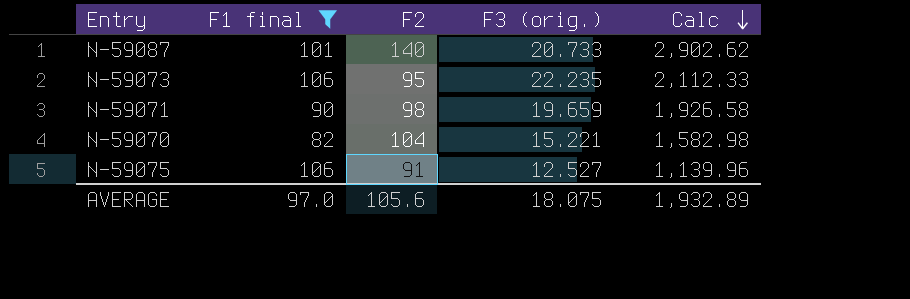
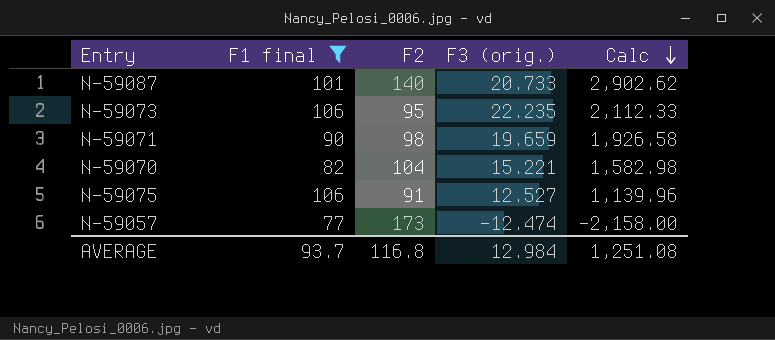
row N-59057: none -> 77 | 173 | -12.474 | -2,158.00
AVERAGE | F1 final: 97.0 -> 93.7
AVERAGE | F2: 105.6 -> 116.8
AVERAGE | F3 (orig.): 18.075 -> 12.984
AVERAGE | Calc: 1,932.89 -> 1,251.08

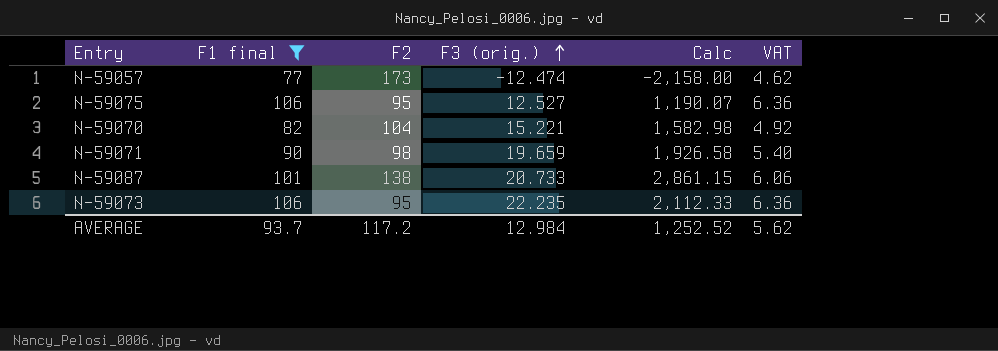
row order: Calc descending -> F3 (orig.) ascending
column VAT | formula: none -> [F1 final] * 0.06
N-59075 | F2: 91 -> 95
N-59075 | Calc: 1,139.96 -> 1,190.07
N-59087 | F2: 140 -> 138
N-59087 | Calc: 2,902.62 -> 2,861.15
AVERAGE | F2: 116.8 -> 117.2
AVERAGE | Calc: 1,251.08 -> 1,252.52

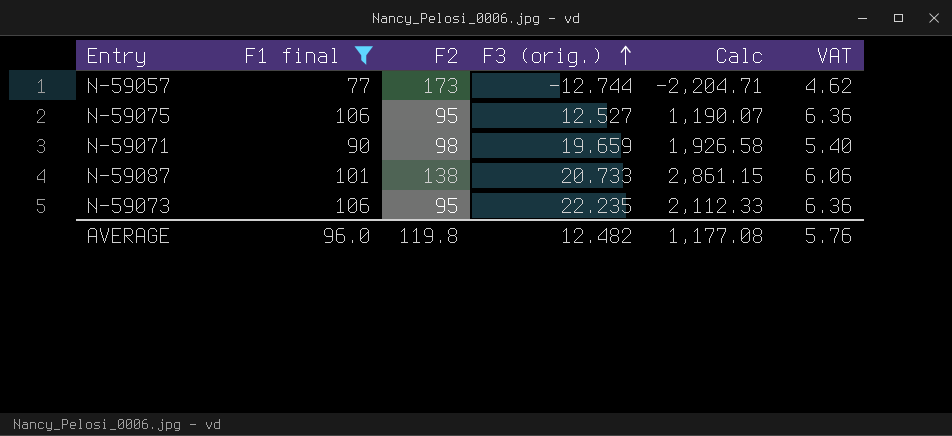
row N-59070: 82 | 104 | 15.221 | 1,582.98 | 4.92 -> none
N-59057 | F3 (orig.): -12.474 -> -12.744
N-59057 | Calc: -2,158.00 -> -2,204.71
AVERAGE | F1 final: 93.7 -> 96.0
AVERAGE | F2: 117.2 -> 119.8
AVERAGE | F3 (orig.): 12.984 -> 12.482
AVERAGE | Calc: 1,252.52 -> 1,177.08
AVERAGE | VAT: 5.62 -> 5.76

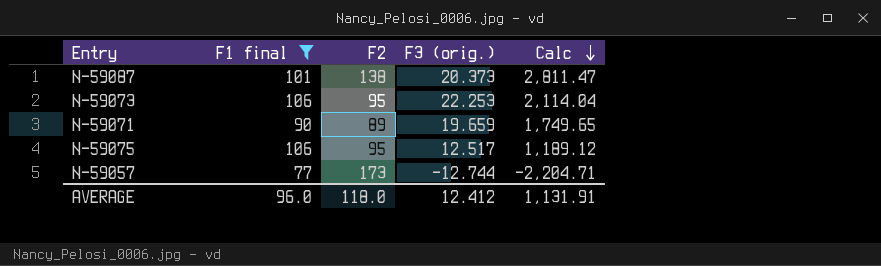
row order: F3 (orig.) ascending -> Calc descending
column VAT | formula: [F1 final] * 0.06 -> none
N-59087 | F3 (orig.): 20.733 -> 20.373
N-59087 | Calc: 2,861.15 -> 2,811.47
N-59073 | F3 (orig.): 22.235 -> 22.253
N-59073 | Calc: 2,112.33 -> 2,114.04
N-59071 | F2: 98 -> 89
N-59071 | Calc: 1,926.58 -> 1,749.65
N-59075 | F3 (orig.): 12.527 -> 12.517
N-59075 | Calc: 1,190.07 -> 1,189.12
AVERAGE | F2: 119.8 -> 118.0
AVERAGE | F3 (orig.): 12.482 -> 12.412
AVERAGE | Calc: 1,177.08 -> 1,131.91

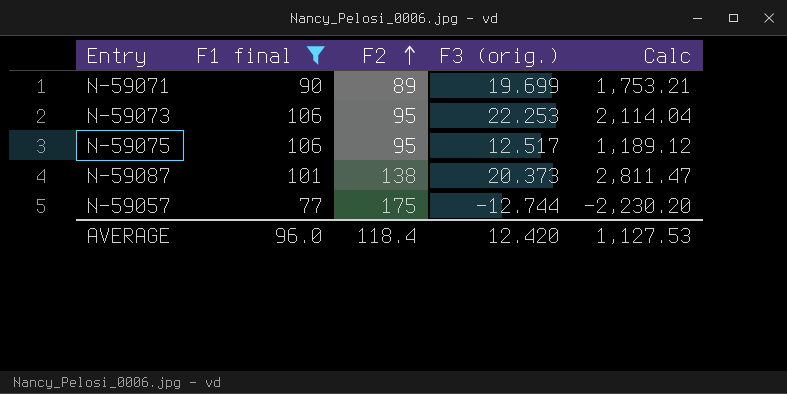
row order: Calc descending -> F2 ascending
N-59071 | F3 (orig.): 19.659 -> 19.699
N-59071 | Calc: 1,749.65 -> 1,753.21
N-59057 | F2: 173 -> 175
N-59057 | Calc: -2,204.71 -> -2,230.20
AVERAGE | F2: 118.0 -> 118.4
AVERAGE | F3 (orig.): 12.412 -> 12.420
AVERAGE | Calc: 1,131.91 -> 1,127.53

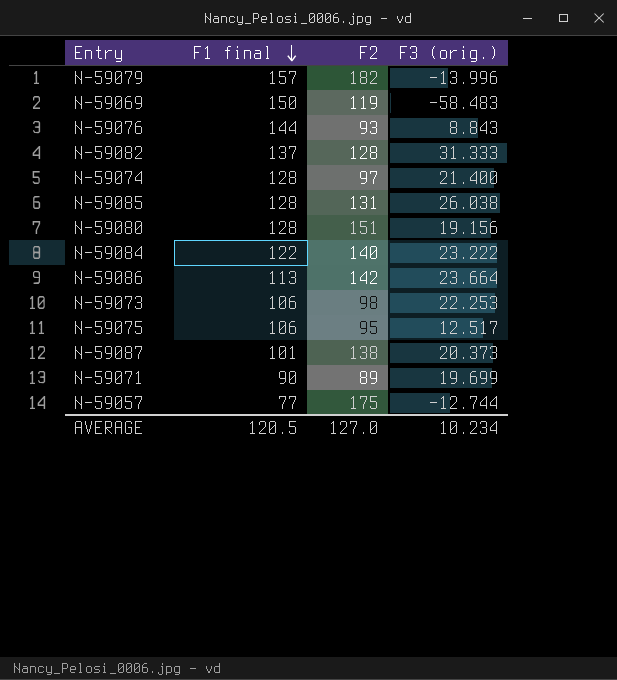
filter: F1 final <= 106 -> none
row order: F2 ascending -> F1 final descending
column Calc | formula: [F2] * [F3 (orig.)] -> none
N-59073 | F2: 95 -> 98
AVERAGE | F1 final: 96.0 -> 120.5
AVERAGE | F2: 118.4 -> 127.0
AVERAGE | F3 (orig.): 12.420 -> 10.234

